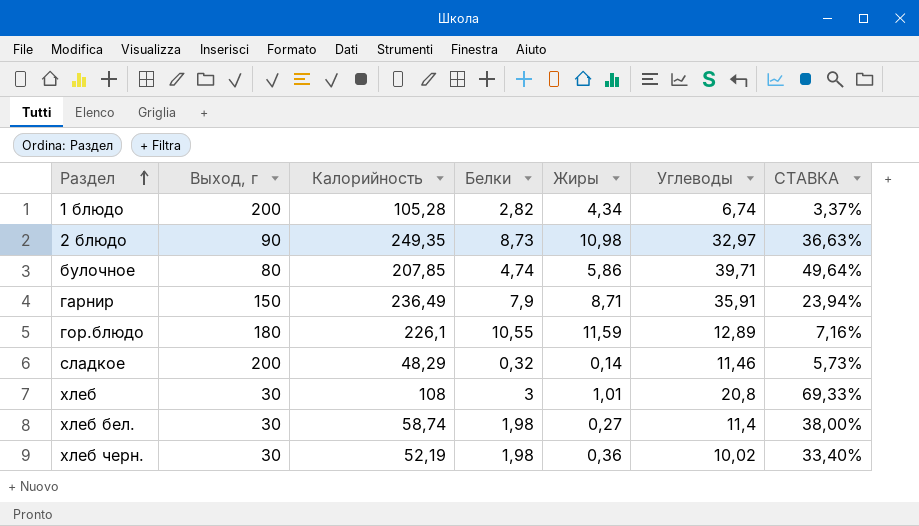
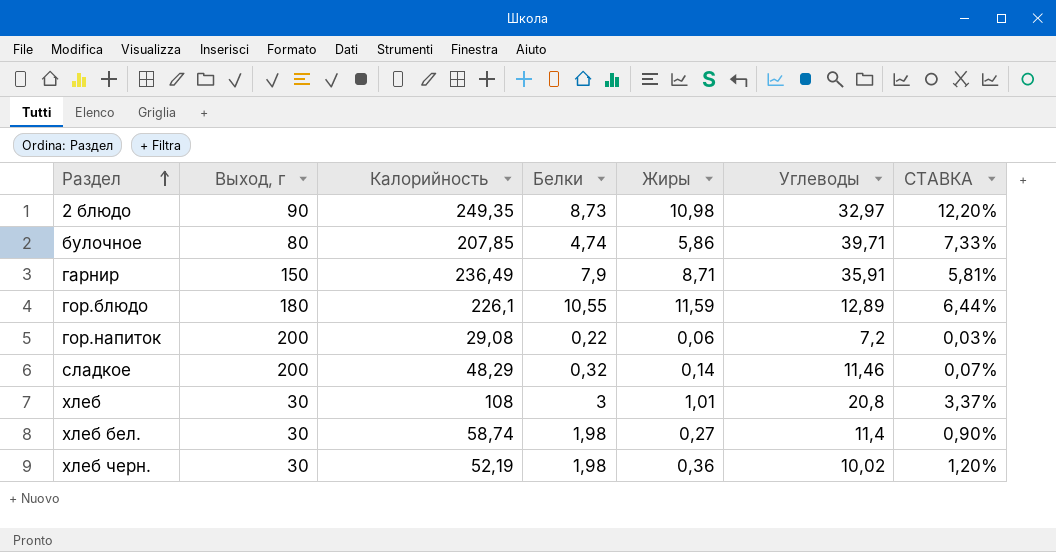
column СТАВКА | formula: [Углеводы] / [Выход, г] -> [Жиры] / [Выход, г]
row 1 блюдо: 200 | 105,28 | 2,82 | 4,34 | 6,74 | 3,37% -> none
row гор.напиток: none -> 200 | 29,08 | 0,22 | 0,06 | 7,2 | 0,03%

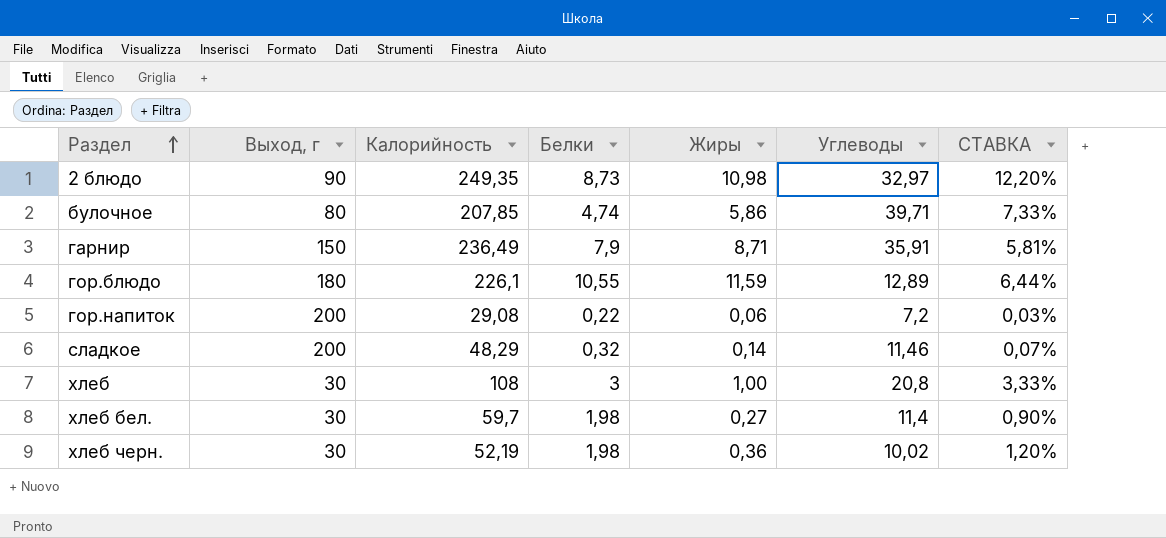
хлеб | Жиры: 1,01 -> 1,00
хлеб | СТАВКА: 3,37% -> 3,33%
хлеб бел. | Калорийность: 58,74 -> 59,7

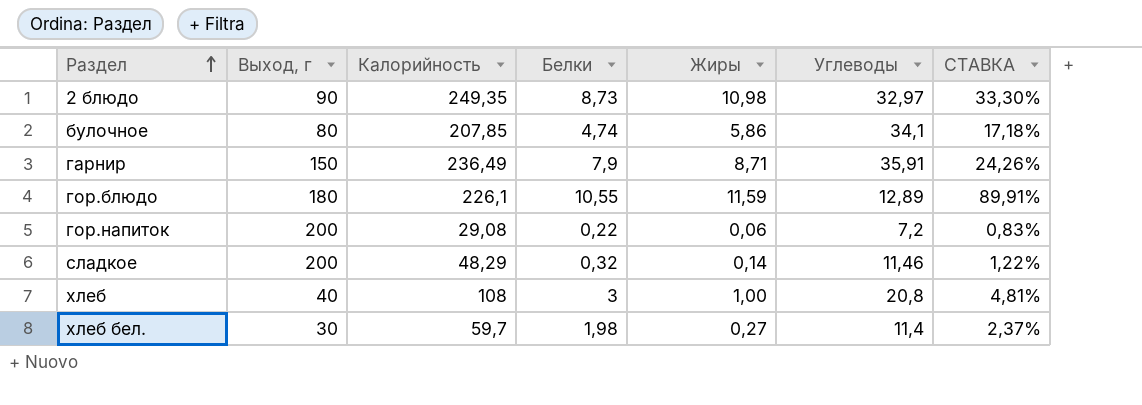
column СТАВКА | formula: [Жиры] / [Выход, г] -> [Жиры] / [Углеводы]
row хлеб черн.: 30 | 52,19 | 1,98 | 0,36 | 10,02 | 1,20% -> none
булочное | Углеводы: 39,71 -> 34,1
хлеб | Выход, г: 30 -> 40

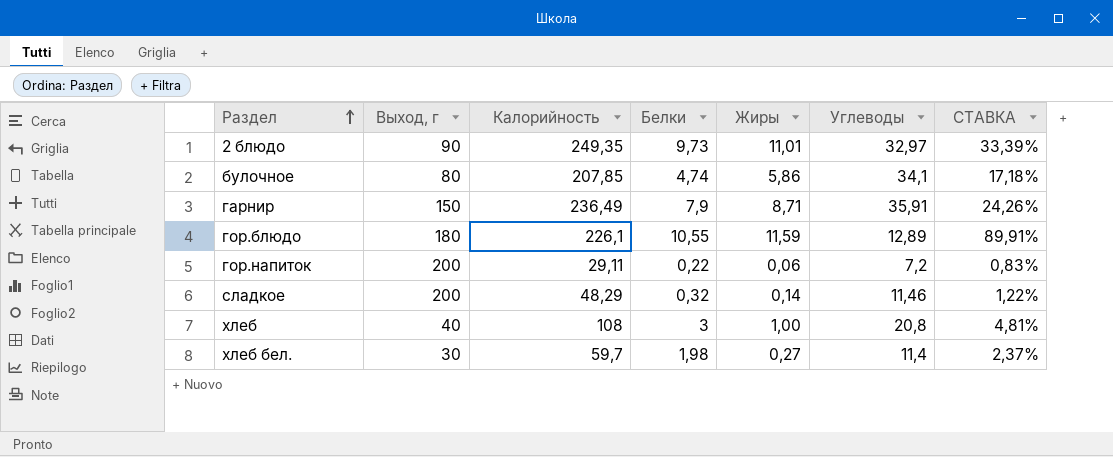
2 блюдо | Белки: 8,73 -> 9,73
2 блюдо | Жиры: 10,98 -> 11,01
2 блюдо | СТАВКА: 33,30% -> 33,39%
гор.напиток | Калорийность: 29,08 -> 29,11

